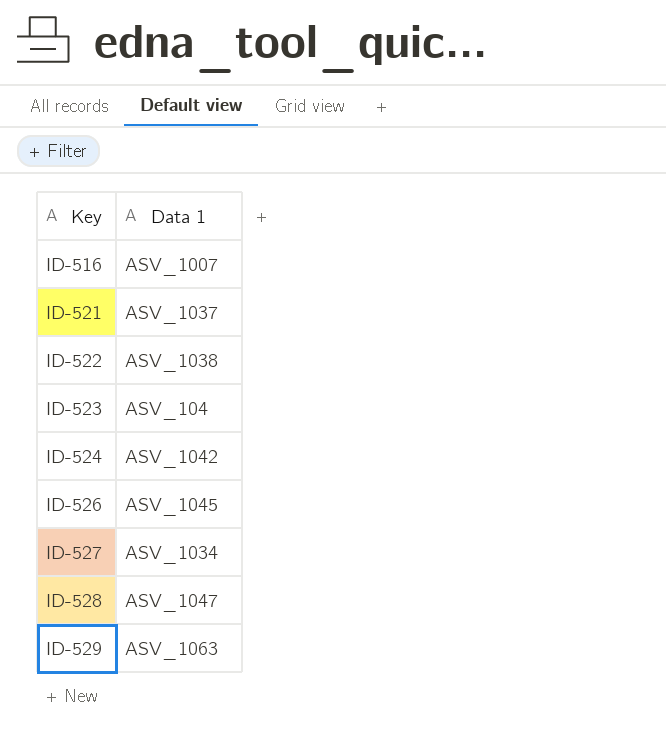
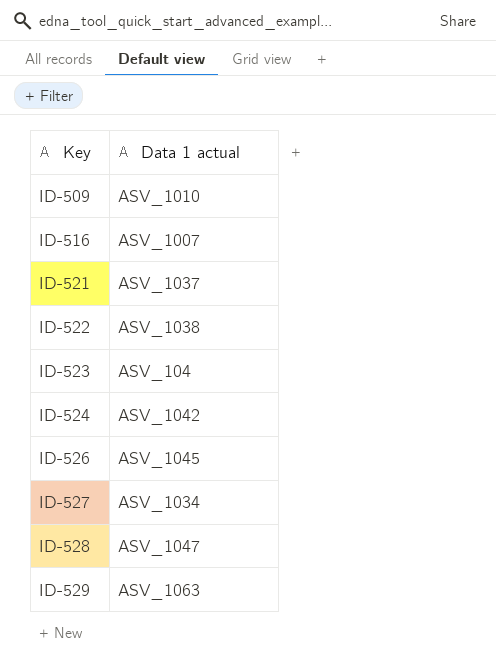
column name: Data 1 -> Data 1 actual
row ID-509: none -> ASV_1010

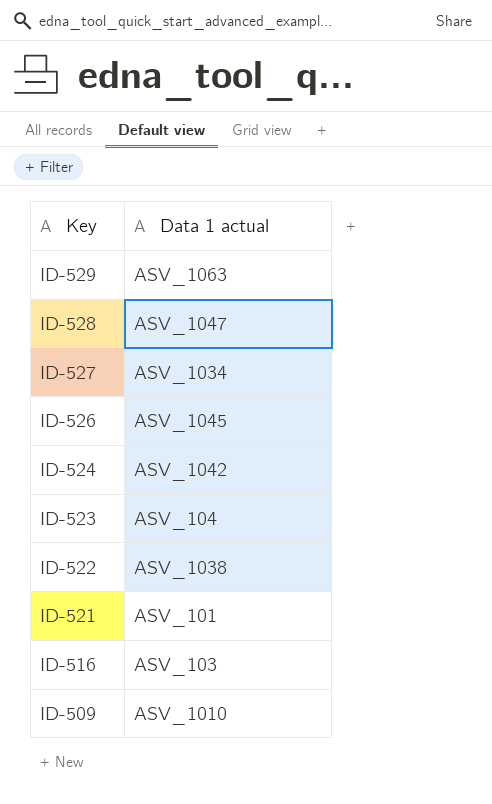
row order: Key ascending -> Key descending
ID-521 | Data 1 actual: ASV_1037 -> ASV_101
ID-516 | Data 1 actual: ASV_1007 -> ASV_103

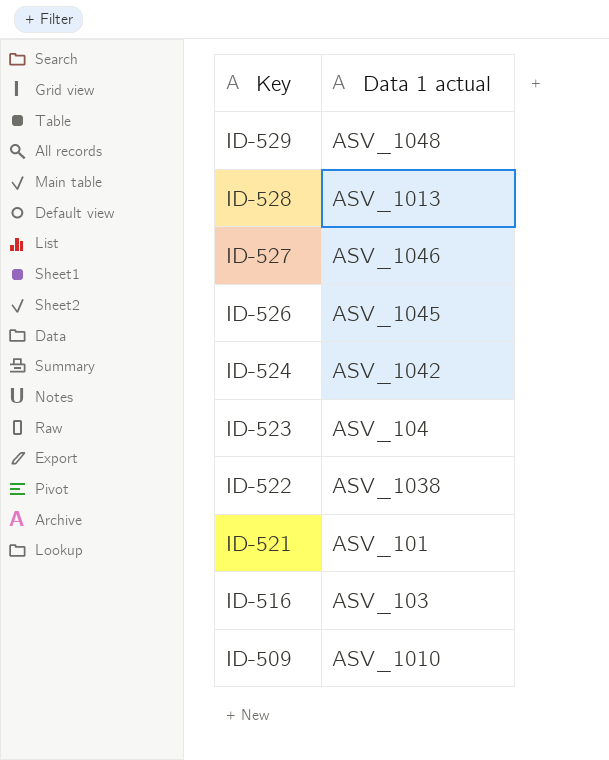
ID-529 | Data 1 actual: ASV_1063 -> ASV_1048
ID-528 | Data 1 actual: ASV_1047 -> ASV_1013
ID-527 | Data 1 actual: ASV_1034 -> ASV_1046

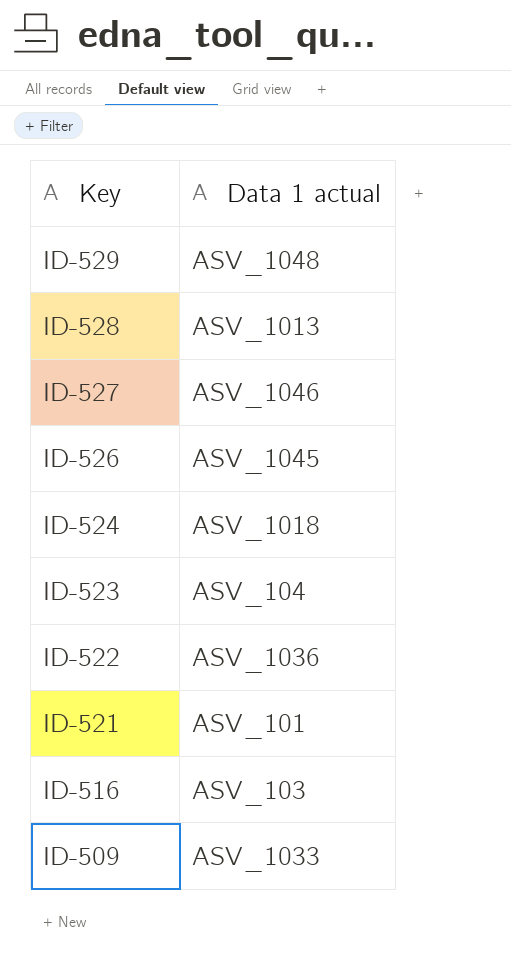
ID-524 | Data 1 actual: ASV_1042 -> ASV_1018
ID-522 | Data 1 actual: ASV_1038 -> ASV_1036
ID-509 | Data 1 actual: ASV_1010 -> ASV_1033

